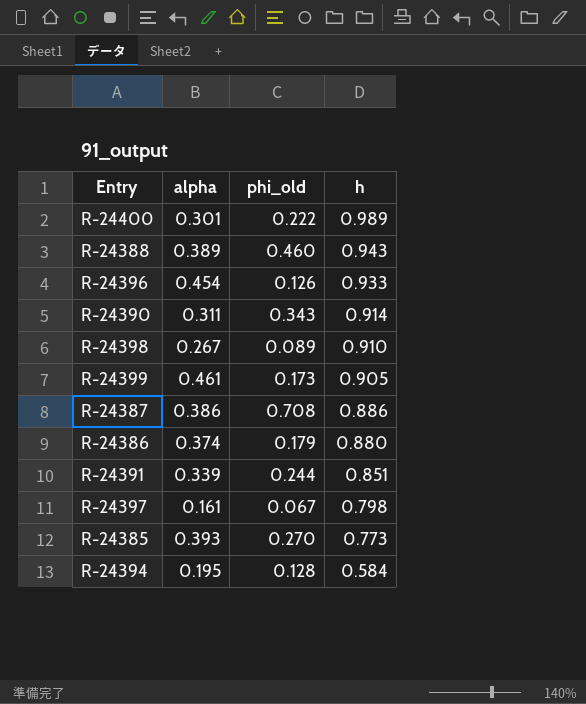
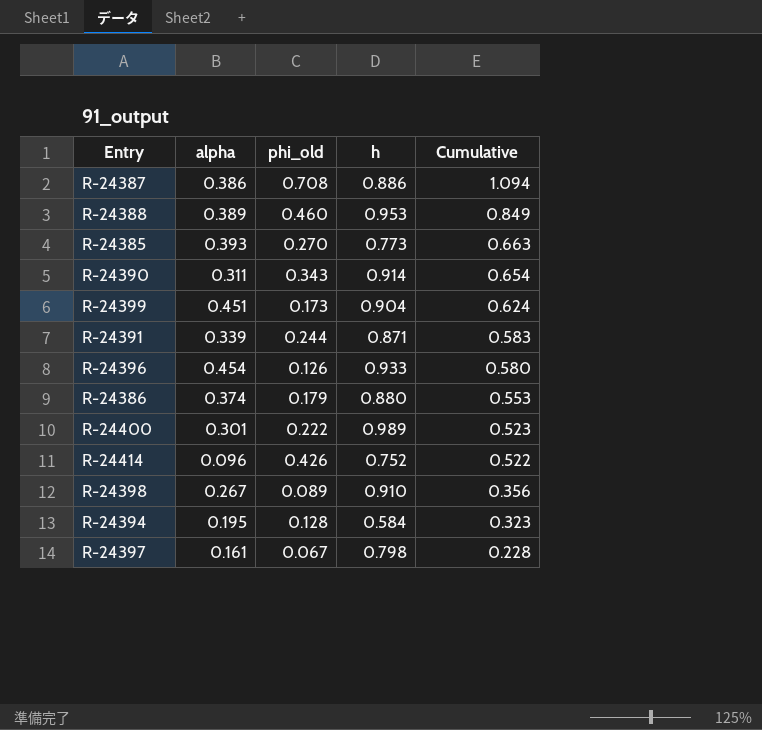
row order: h descending -> Cumulative descending
column Cumulative | formula: none -> [alpha] + [phi_old]
R-24388 | h: 0.943 -> 0.953
R-24399 | alpha: 0.461 -> 0.451
R-24399 | h: 0.905 -> 0.904
R-24391 | h: 0.851 -> 0.871
row R-24414: none -> 0.096 | 0.426 | 0.752 | 0.522

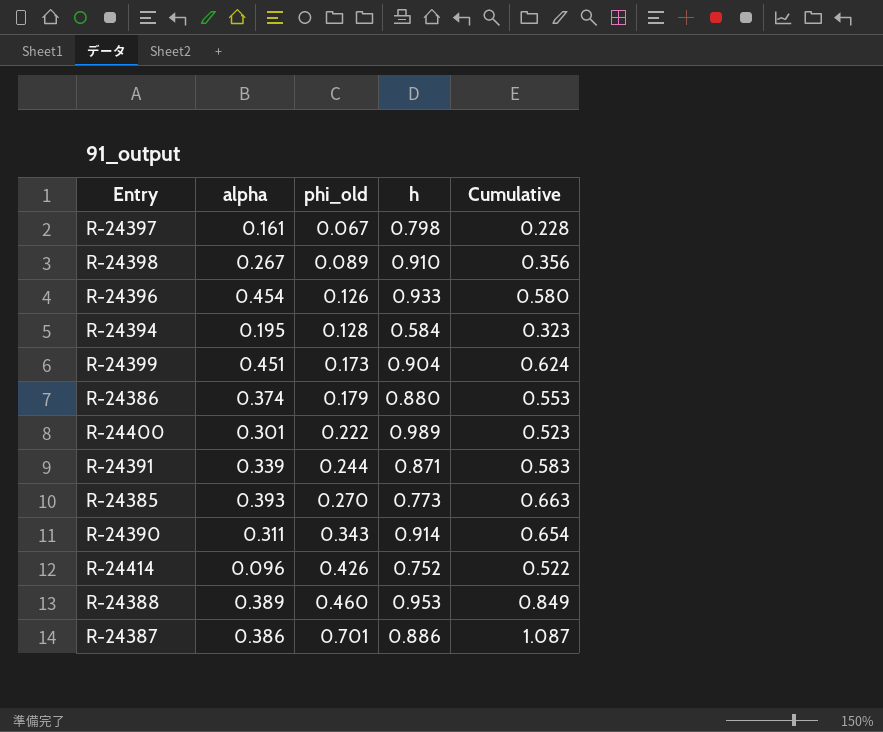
row order: Cumulative descending -> phi_old ascending
R-24387 | phi_old: 0.708 -> 0.701
R-24387 | Cumulative: 1.094 -> 1.087

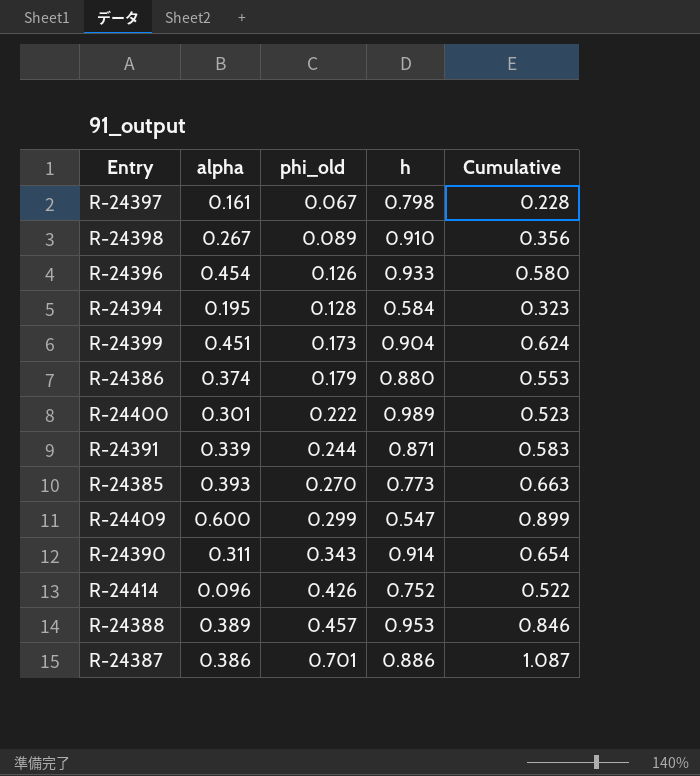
row R-24409: none -> 0.600 | 0.299 | 0.547 | 0.899
R-24388 | phi_old: 0.460 -> 0.457
R-24388 | Cumulative: 0.849 -> 0.846

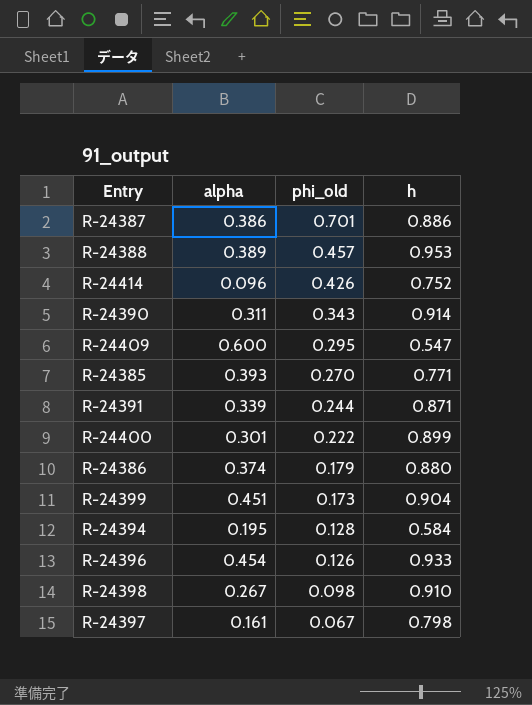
row order: phi_old ascending -> phi_old descending
column Cumulative | formula: [alpha] + [phi_old] -> none
R-24409 | phi_old: 0.299 -> 0.295
R-24385 | h: 0.773 -> 0.771
R-24400 | h: 0.989 -> 0.899
R-24398 | phi_old: 0.089 -> 0.098

